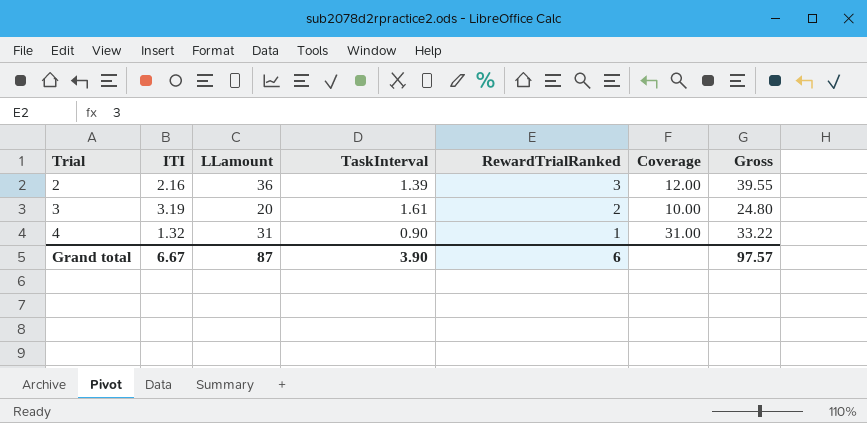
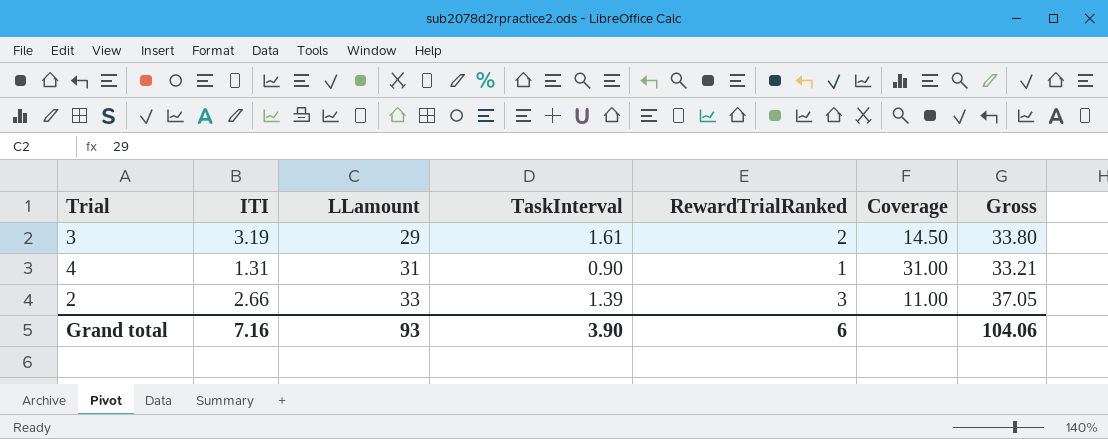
row order: Trial ascending -> LLamount ascending
3 | LLamount: 20 -> 29
3 | Coverage: 10.00 -> 14.50
3 | Gross: 24.80 -> 33.80
4 | ITI: 1.32 -> 1.31
4 | Gross: 33.22 -> 33.21
2 | ITI: 2.16 -> 2.66
2 | LLamount: 36 -> 33
2 | Coverage: 12.00 -> 11.00
2 | Gross: 39.55 -> 37.05
Grand total | ITI: 6.67 -> 7.16
Grand total | LLamount: 87 -> 93
Grand total | Gross: 97.57 -> 104.06

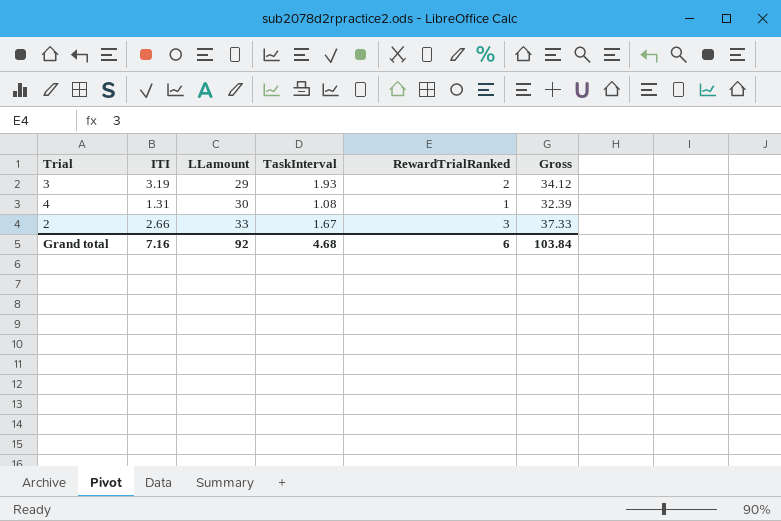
column Coverage | formula: [LLamount] / [RewardTrialRanked] -> none
3 | TaskInterval: 1.61 -> 1.93
3 | Gross: 33.80 -> 34.12
4 | LLamount: 31 -> 30
4 | TaskInterval: 0.90 -> 1.08
4 | Gross: 33.21 -> 32.39
2 | TaskInterval: 1.39 -> 1.67
2 | Gross: 37.05 -> 37.33
Grand total | LLamount: 93 -> 92
Grand total | TaskInterval: 3.90 -> 4.68
Grand total | Gross: 104.06 -> 103.84

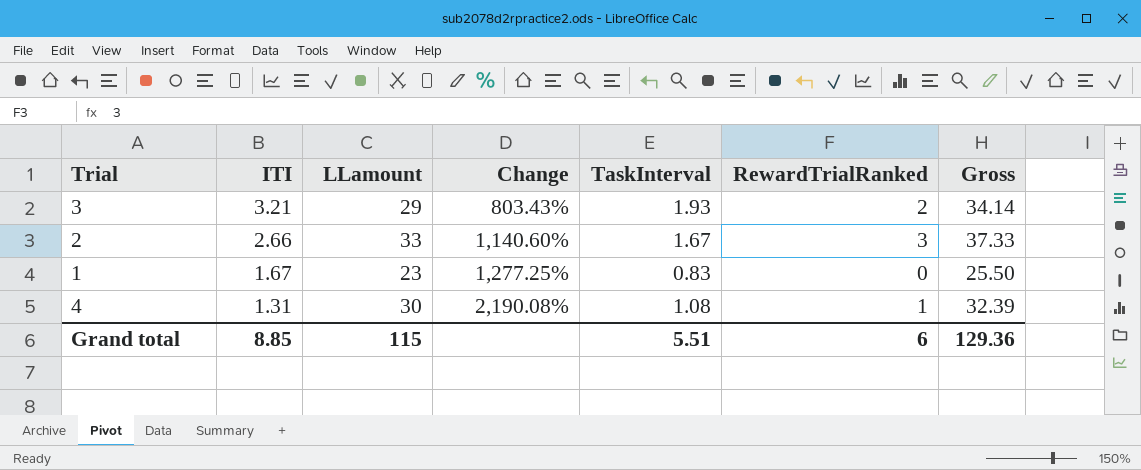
row order: LLamount ascending -> ITI descending
column Change | formula: none -> ([LLamount] - [ITI]) / [ITI]
3 | ITI: 3.19 -> 3.21
3 | Gross: 34.12 -> 34.14
row 1: none -> 1.67 | 23 | 1,277.25% | 0.83 | 0 | 25.50
Grand total | ITI: 7.16 -> 8.85
Grand total | LLamount: 92 -> 115
Grand total | TaskInterval: 4.68 -> 5.51
Grand total | Gross: 103.84 -> 129.36

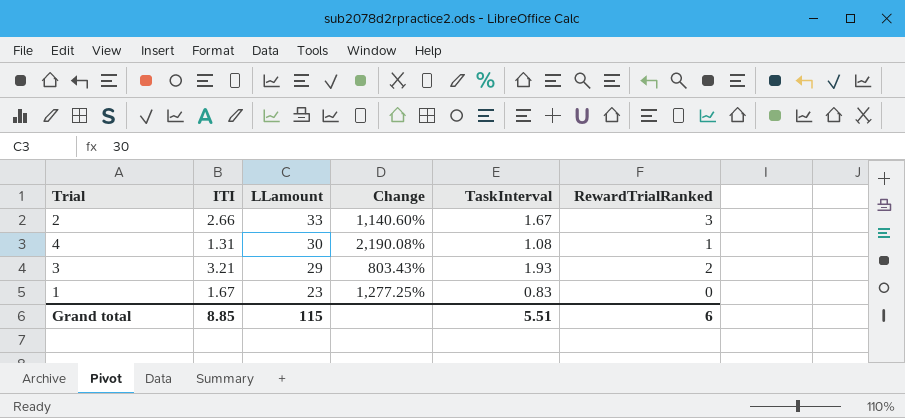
row order: ITI descending -> LLamount descending
column Gross | formula: [ITI] + [LLamount] + [TaskInterval] -> none

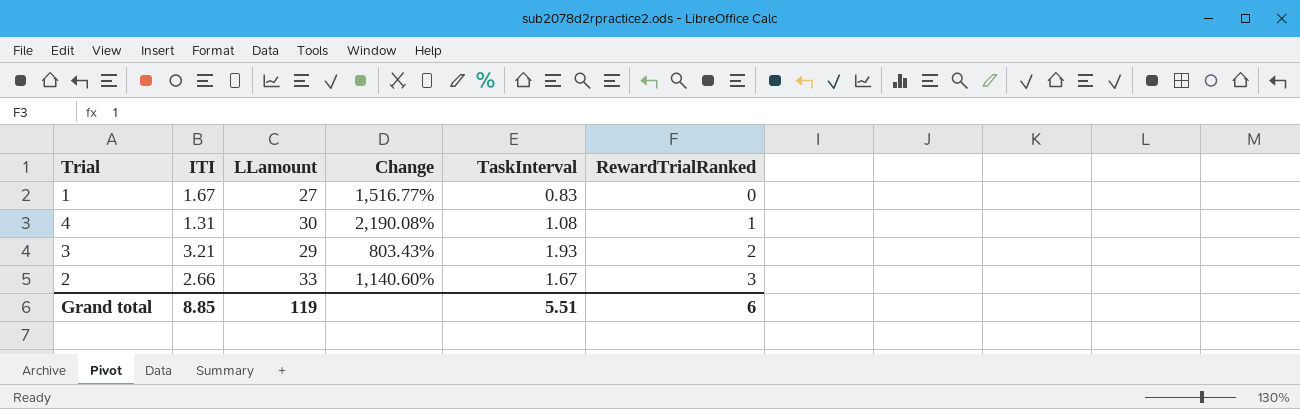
row order: LLamount descending -> RewardTrialRanked ascending
1 | LLamount: 23 -> 27
1 | Change: 1,277.25% -> 1,516.77%
Grand total | LLamount: 115 -> 119

